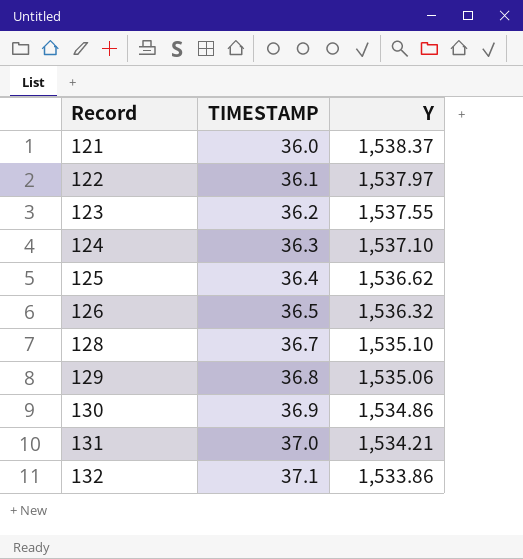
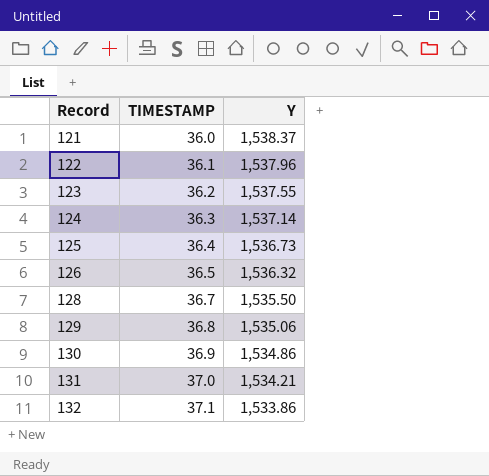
122 | Y: 1,537.97 -> 1,537.96
124 | Y: 1,537.10 -> 1,537.14
125 | Y: 1,536.62 -> 1,536.73
128 | Y: 1,535.10 -> 1,535.50

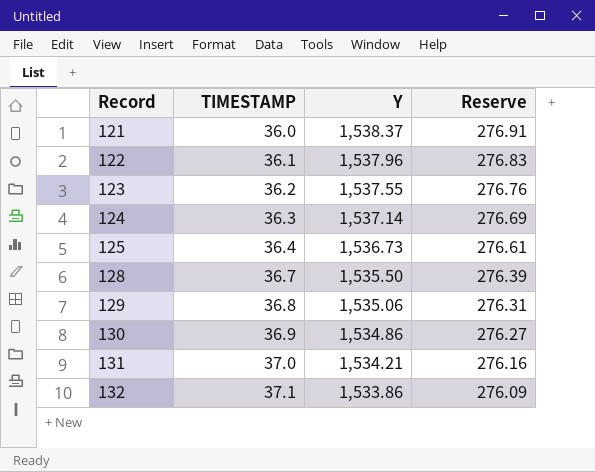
column Reserve | formula: none -> [Y] * 0.18
row 126: 36.5 | 1,536.32 -> none

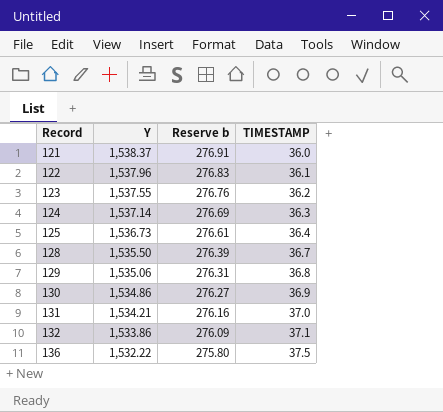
column name: Reserve -> Reserve b
column TIMESTAMP | position: 2 -> 4
row 136: none -> 1,532.22 | 275.80 | 37.5

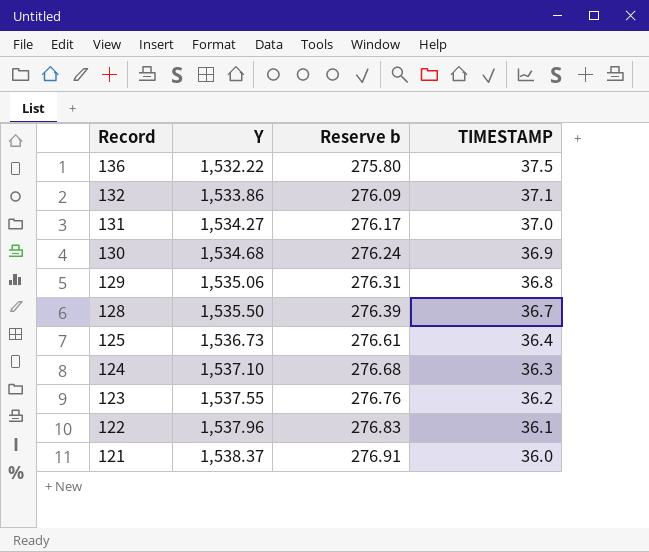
row order: Record ascending -> Record descending
131 | Y: 1,534.21 -> 1,534.27
131 | Reserve b: 276.16 -> 276.17
130 | Y: 1,534.86 -> 1,534.68
130 | Reserve b: 276.27 -> 276.24
124 | Y: 1,537.14 -> 1,537.10
124 | Reserve b: 276.69 -> 276.68

